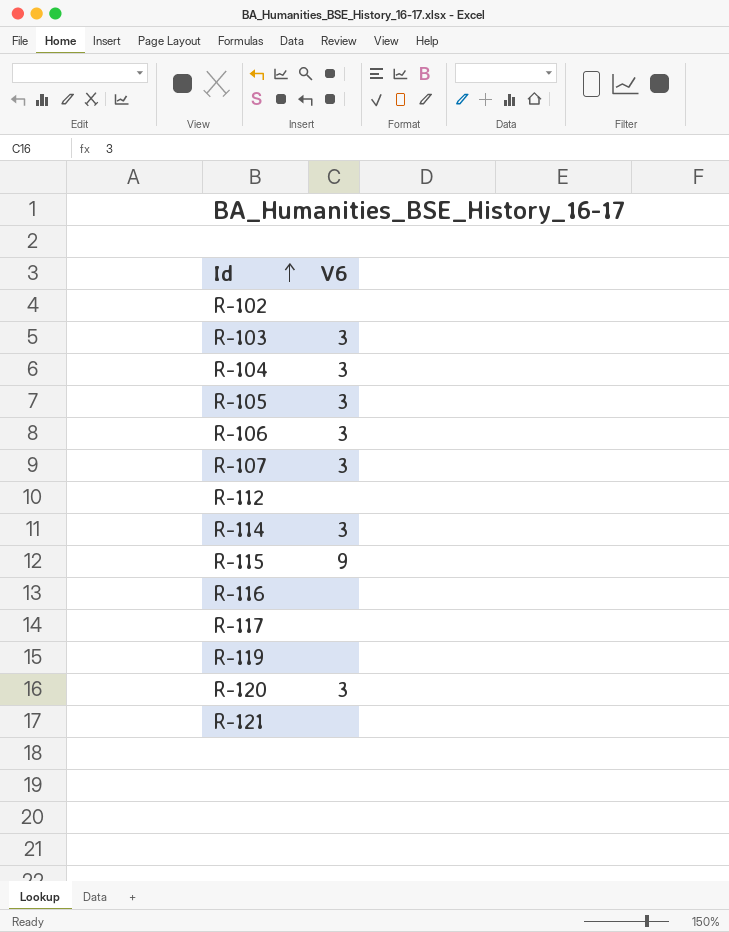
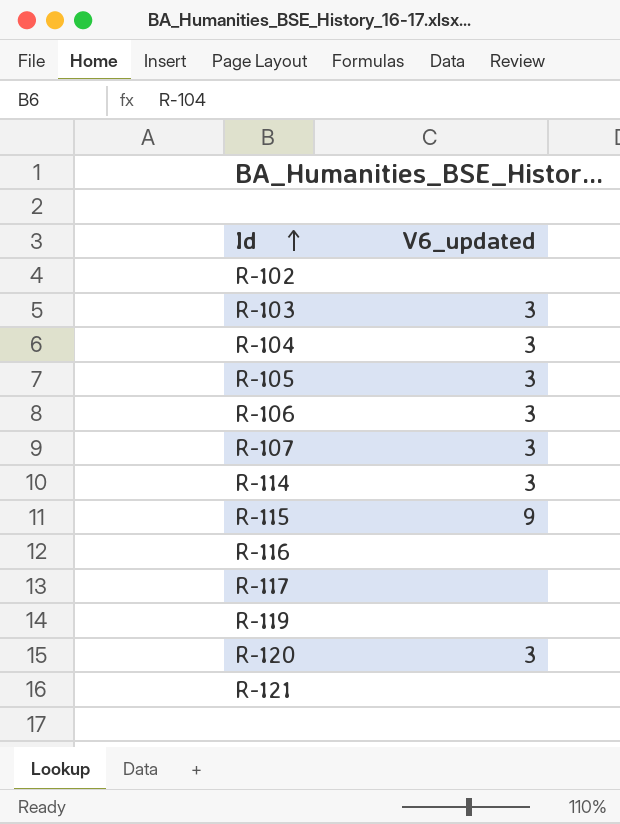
column name: V6 -> V6_updated
row R-112: none -> none

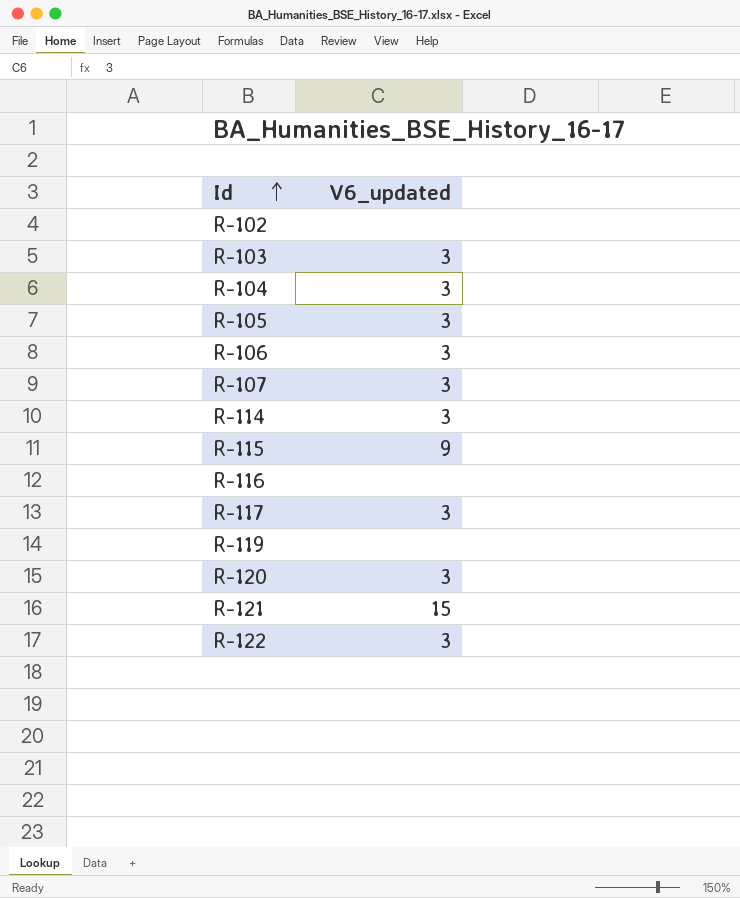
R-117 | V6_updated: none -> 3
R-121 | V6_updated: none -> 15
row R-122: none -> 3

